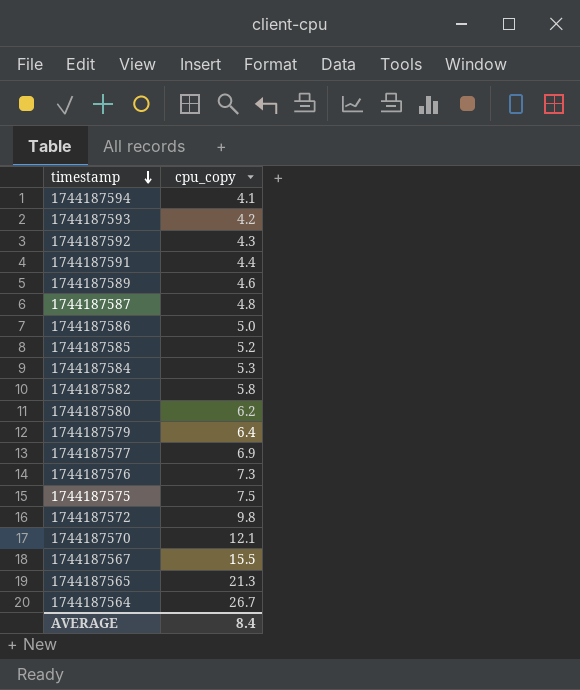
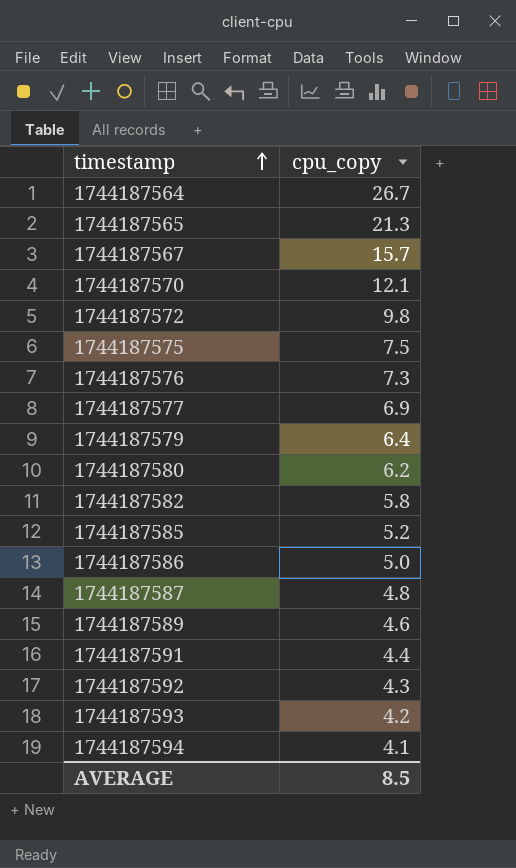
row order: timestamp descending -> timestamp ascending
row 1744187584: 5.3 -> none
1744187567 | cpu_copy: 15.5 -> 15.7
AVERAGE | cpu_copy: 8.4 -> 8.5

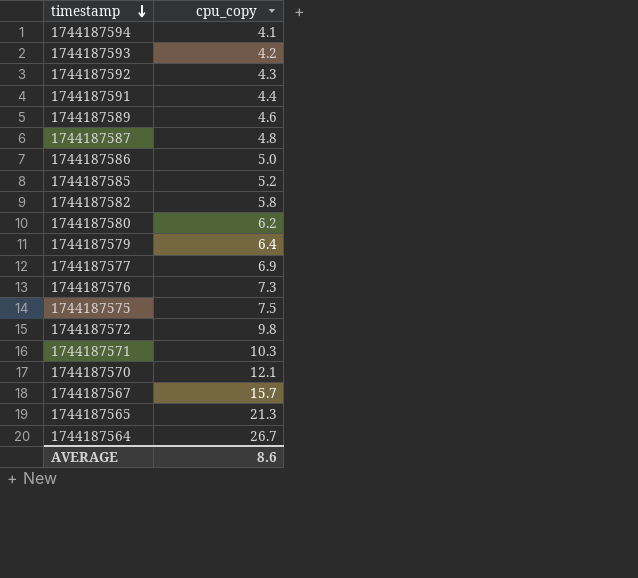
row order: timestamp ascending -> timestamp descending
row 1744187571: none -> 10.3
AVERAGE | cpu_copy: 8.5 -> 8.6

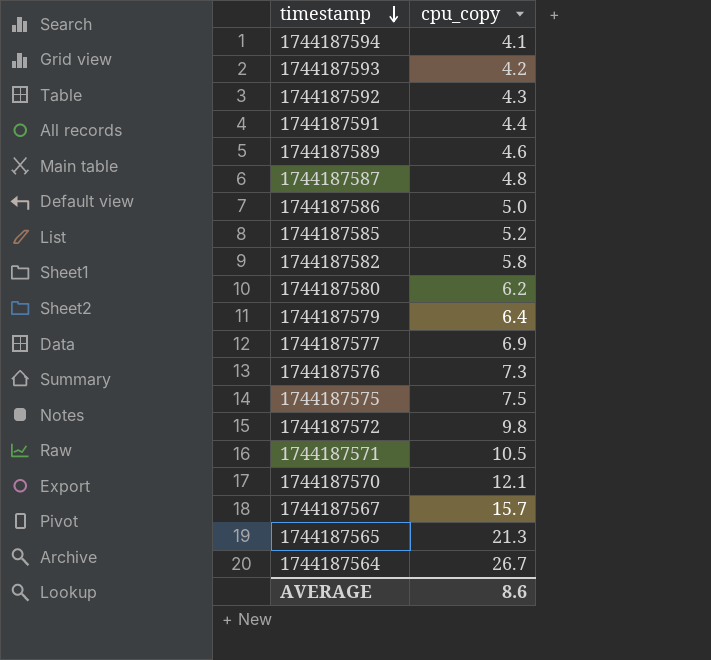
1744187571 | cpu_copy: 10.3 -> 10.5

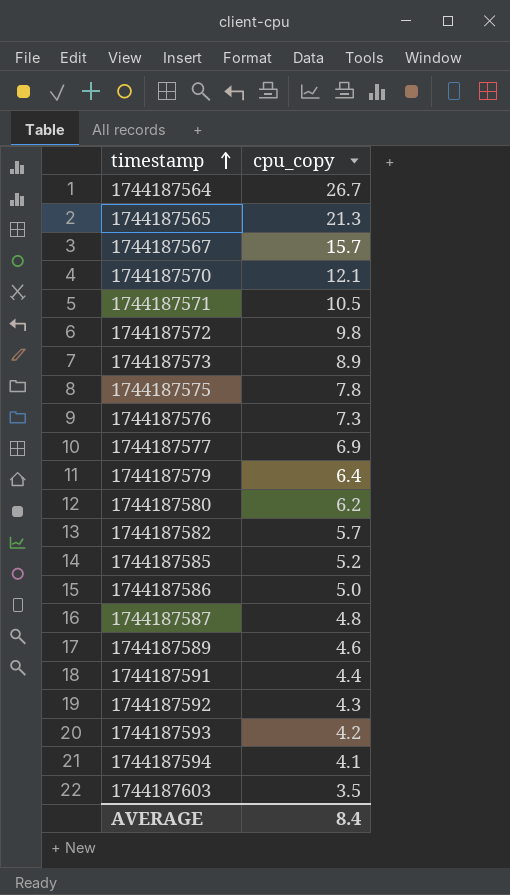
row order: timestamp descending -> timestamp ascending
row 1744187573: none -> 8.9
1744187575 | cpu_copy: 7.5 -> 7.8
1744187582 | cpu_copy: 5.8 -> 5.7
row 1744187603: none -> 3.5
AVERAGE | cpu_copy: 8.6 -> 8.4

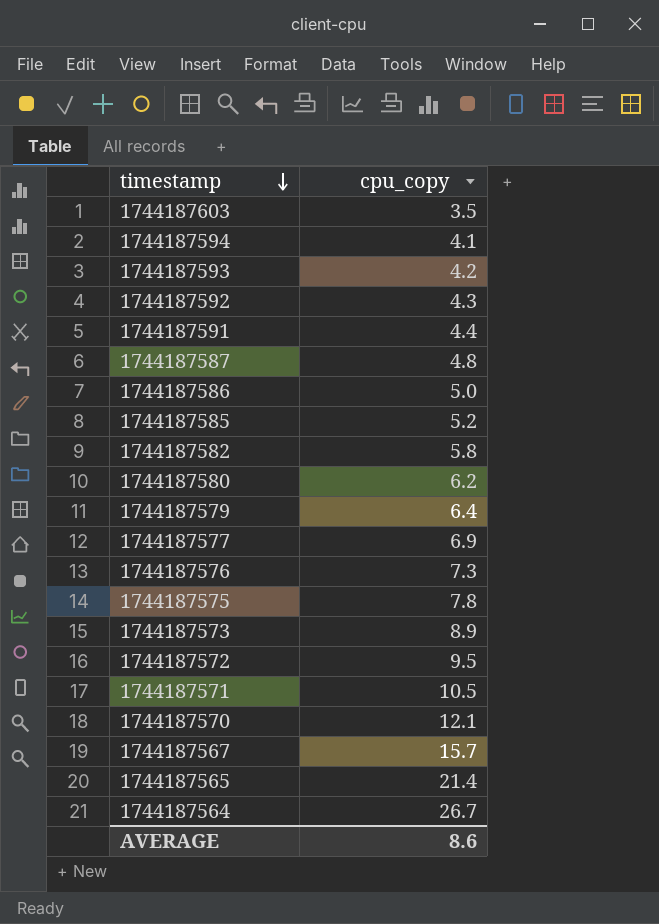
row order: timestamp ascending -> timestamp descending
row 1744187589: 4.6 -> none
1744187582 | cpu_copy: 5.7 -> 5.8
1744187572 | cpu_copy: 9.8 -> 9.5
1744187565 | cpu_copy: 21.3 -> 21.4
AVERAGE | cpu_copy: 8.4 -> 8.6

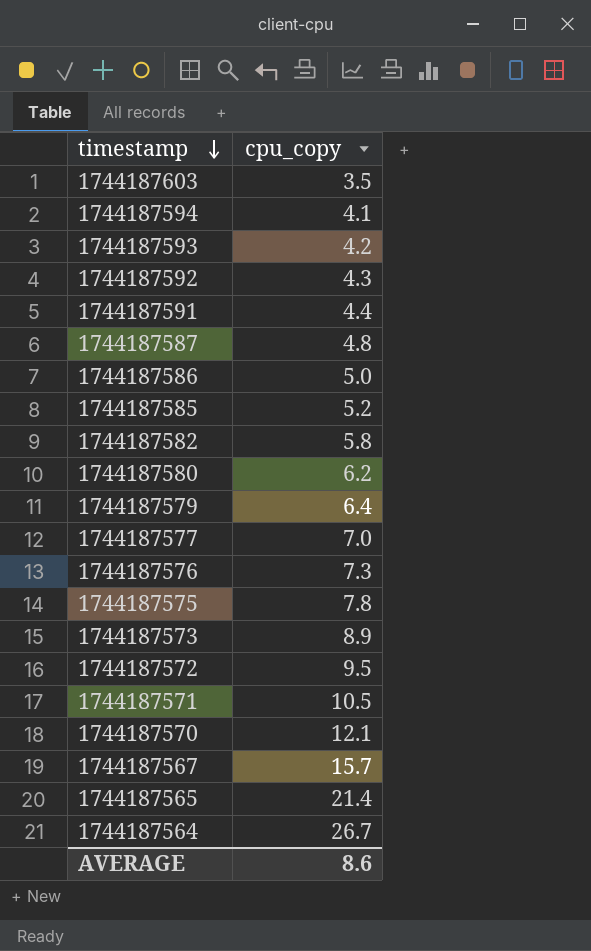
1744187577 | cpu_copy: 6.9 -> 7.0

